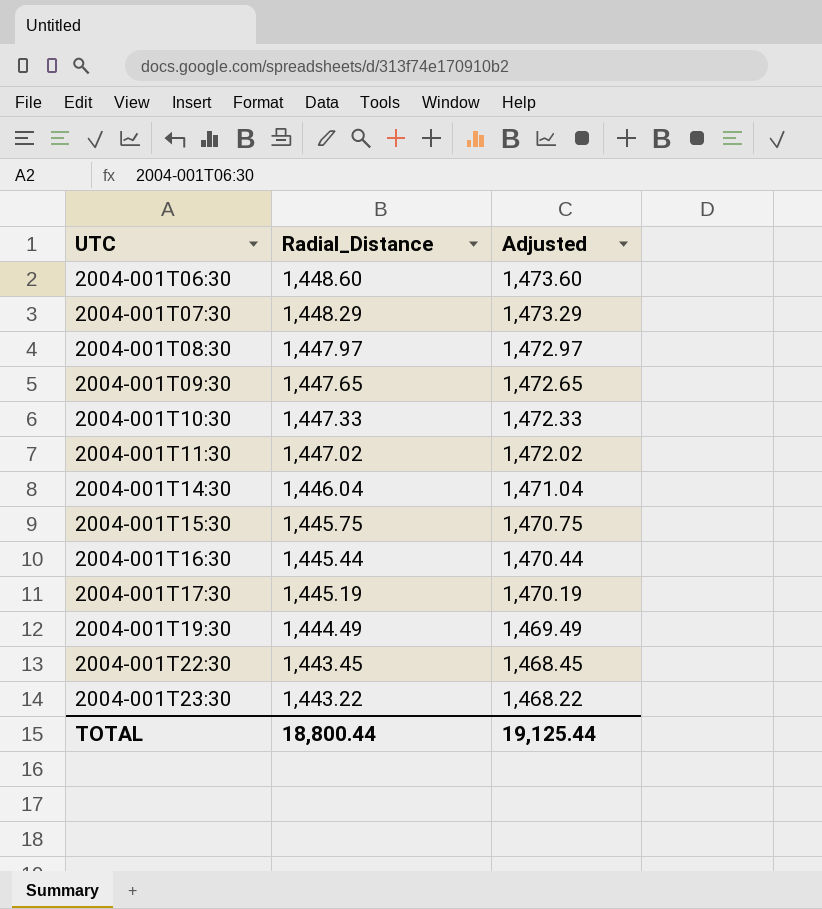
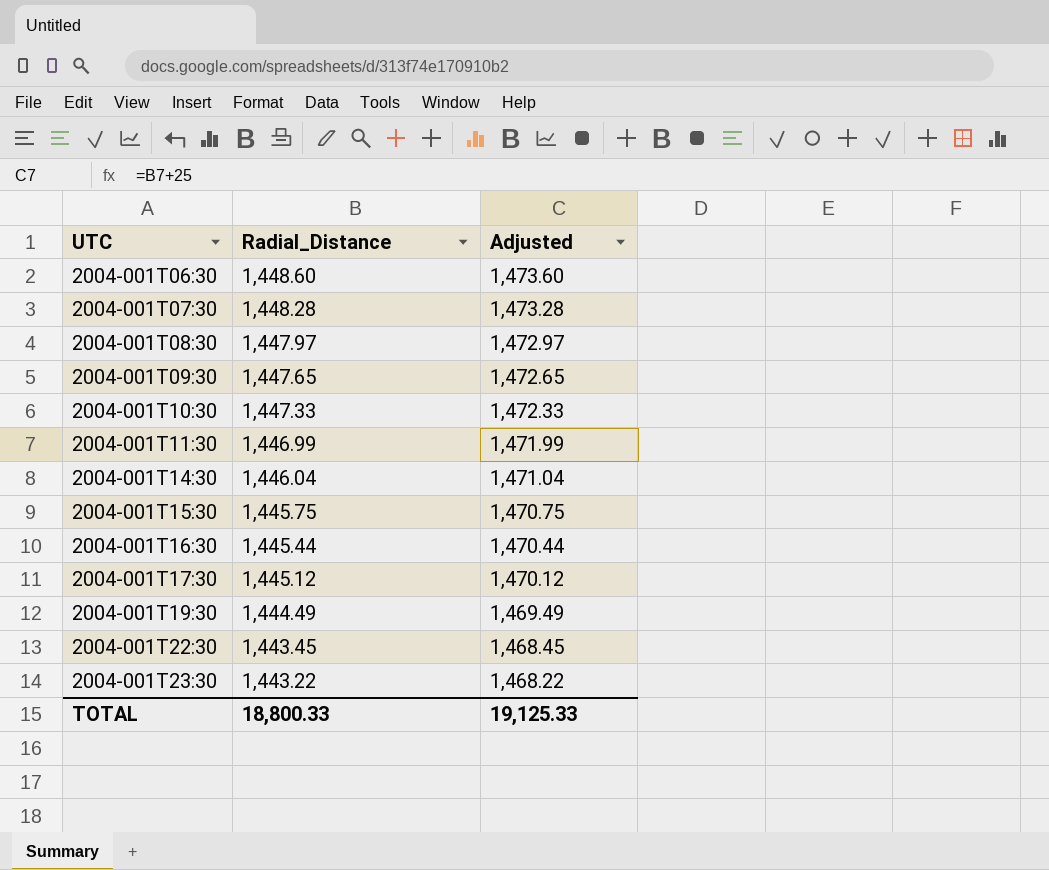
2004-001T07:30 | Radial_Distance: 1,448.29 -> 1,448.28
2004-001T07:30 | Adjusted: 1,473.29 -> 1,473.28
2004-001T11:30 | Radial_Distance: 1,447.02 -> 1,446.99
2004-001T11:30 | Adjusted: 1,472.02 -> 1,471.99
2004-001T17:30 | Radial_Distance: 1,445.19 -> 1,445.12
2004-001T17:30 | Adjusted: 1,470.19 -> 1,470.12
TOTAL | Radial_Distance: 18,800.44 -> 18,800.33
TOTAL | Adjusted: 19,125.44 -> 19,125.33

